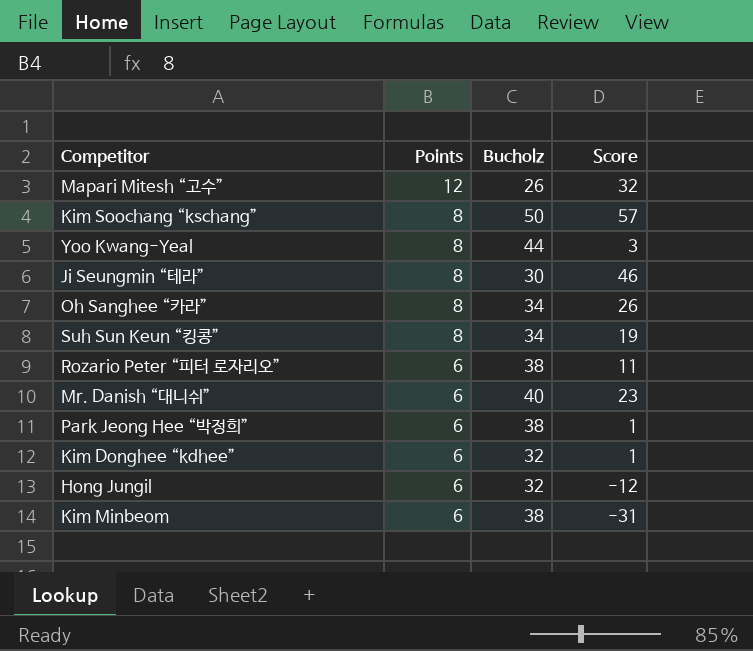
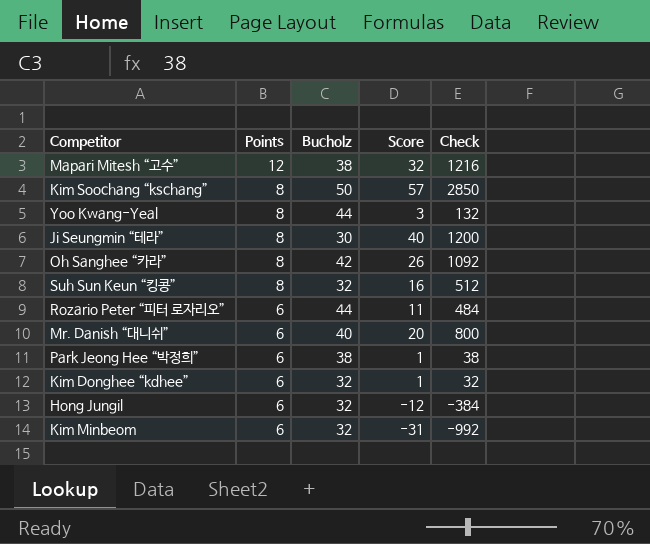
column Check | formula: none -> [Bucholz] * [Score]
Mapari Mitesh “고수” | Bucholz: 26 -> 38
Ji Seungmin “테라” | Score: 46 -> 40
Oh Sanghee “카라” | Bucholz: 34 -> 42
Suh Sun Keun “킹콩” | Bucholz: 34 -> 32
Suh Sun Keun “킹콩” | Score: 19 -> 16
Rozario Peter “피터 로자리오” | Bucholz: 38 -> 44
Mr. Danish “대니쉬” | Score: 23 -> 20
Kim Minbeom | Bucholz: 38 -> 32

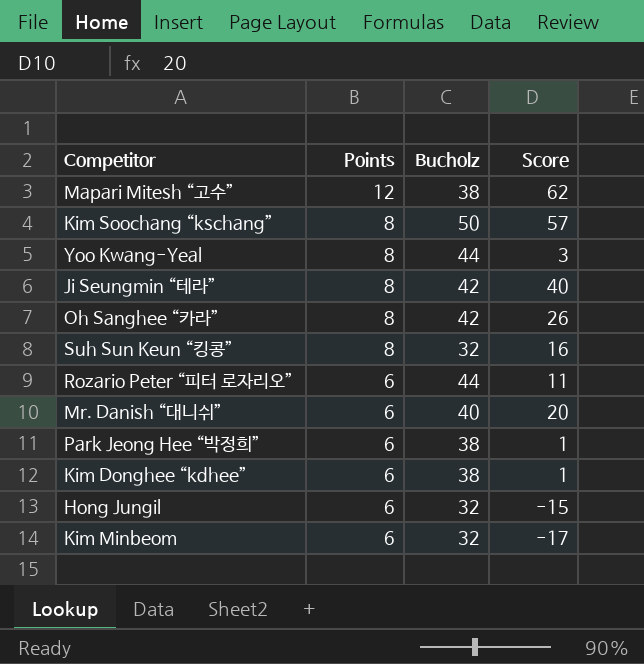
column Check | formula: [Bucholz] * [Score] -> none
Mapari Mitesh “고수” | Score: 32 -> 62
Ji Seungmin “테라” | Bucholz: 30 -> 42
Kim Donghee “kdhee” | Bucholz: 32 -> 38
Hong Jungil | Score: -12 -> -15
Kim Minbeom | Score: -31 -> -17

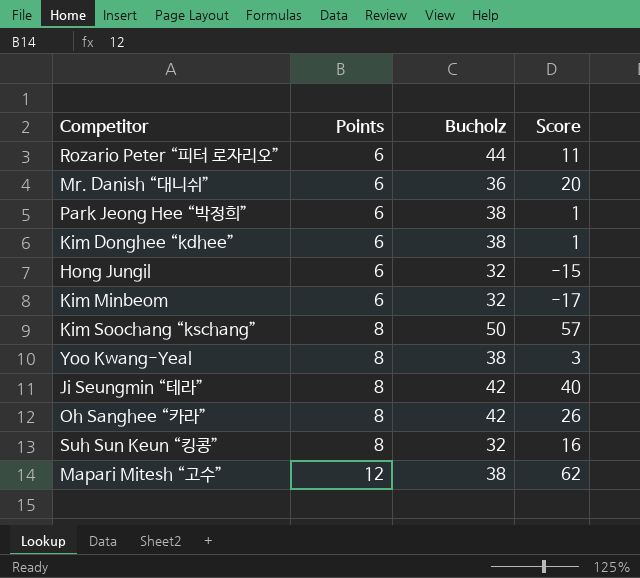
row order: Points descending -> Points ascending
Mr. Danish “대니쉬” | Bucholz: 40 -> 36
Yoo Kwang-Yeal | Bucholz: 44 -> 38

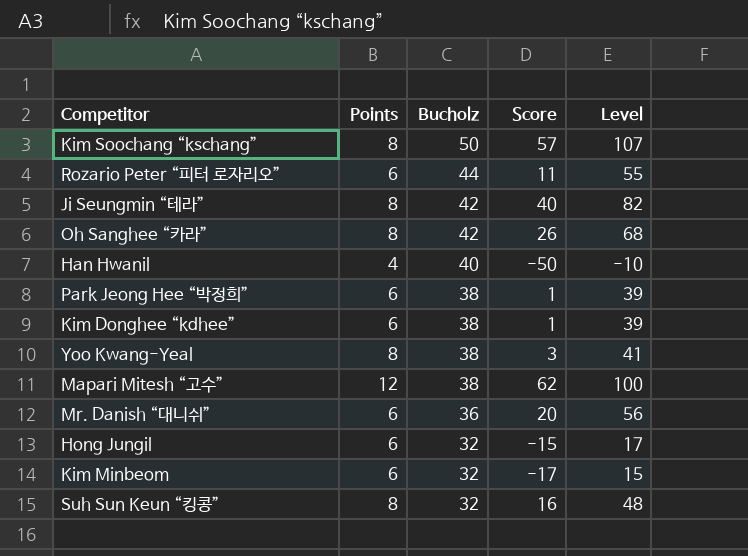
row order: Points ascending -> Bucholz descending
column Level | formula: none -> [Bucholz] + [Score]
row Han Hwanil: none -> 4 | 40 | -50 | -10

